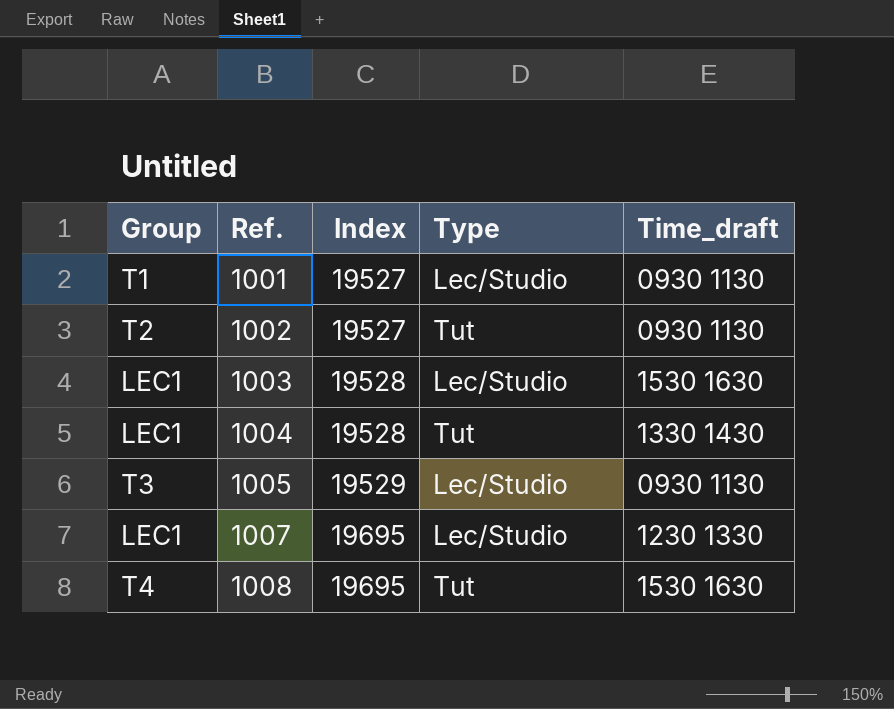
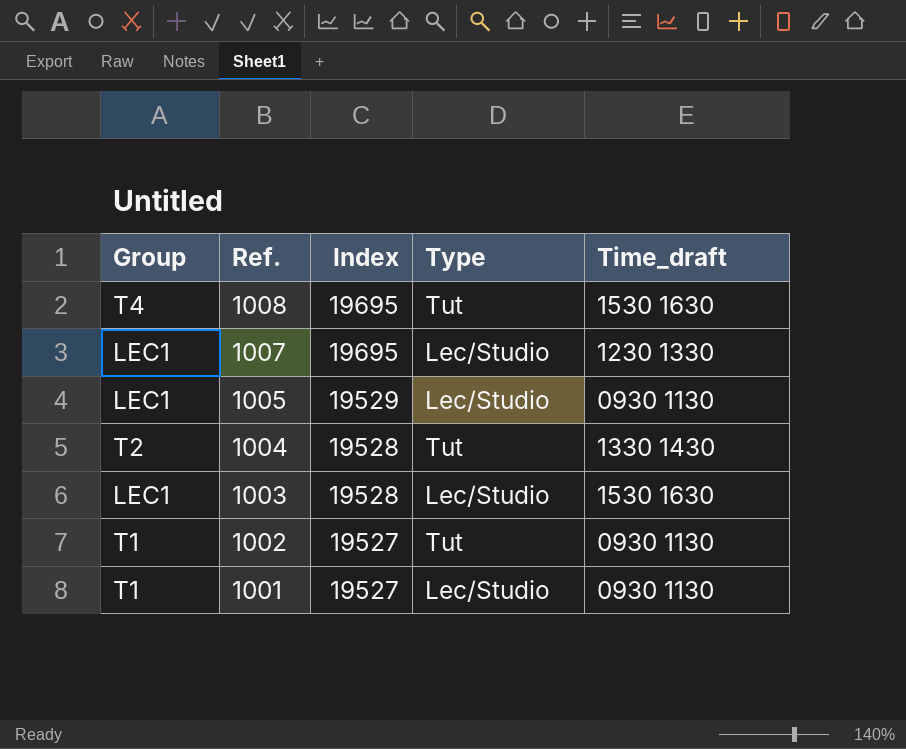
row order: Ref. ascending -> Ref. descending
1005 | Group: T3 -> LEC1
1004 | Group: LEC1 -> T2
1002 | Group: T2 -> T1

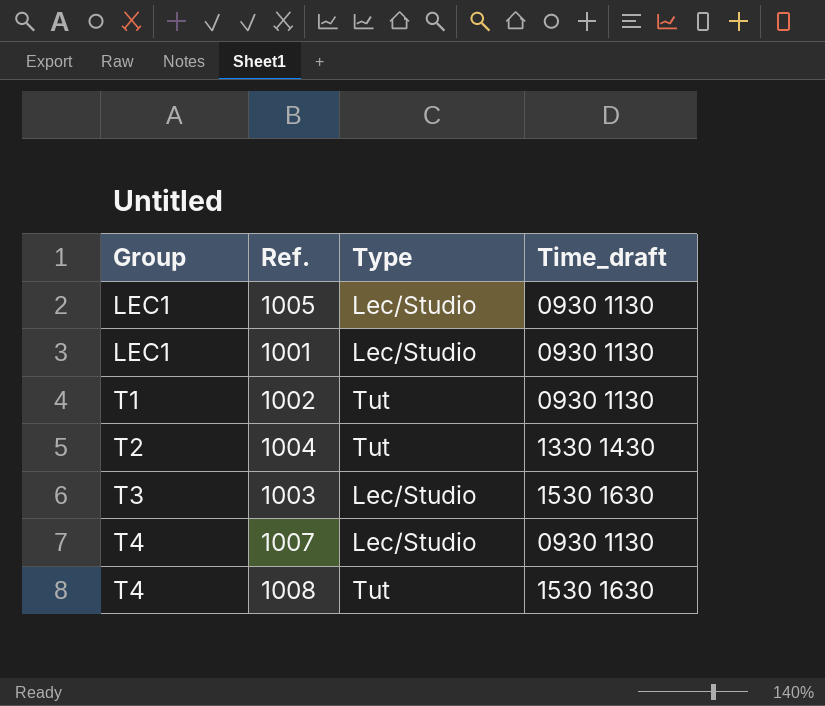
row order: Ref. descending -> Group ascending
column Index | position: 3 -> none
1001 | Group: T1 -> LEC1
1003 | Group: LEC1 -> T3
1007 | Group: LEC1 -> T4
1007 | Time_draft: 1230 1330 -> 0930 1130

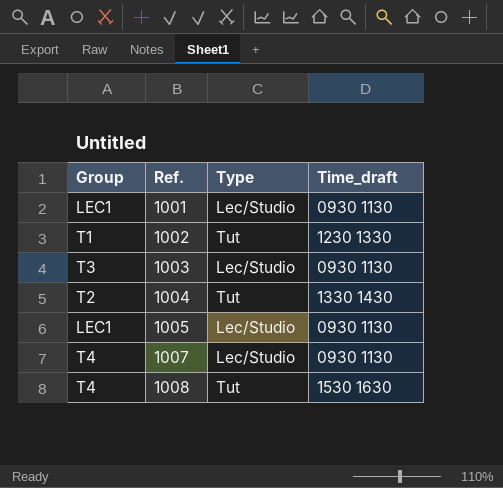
row order: Group ascending -> Ref. ascending
1002 | Time_draft: 0930 1130 -> 1230 1330
1003 | Time_draft: 1530 1630 -> 0930 1130

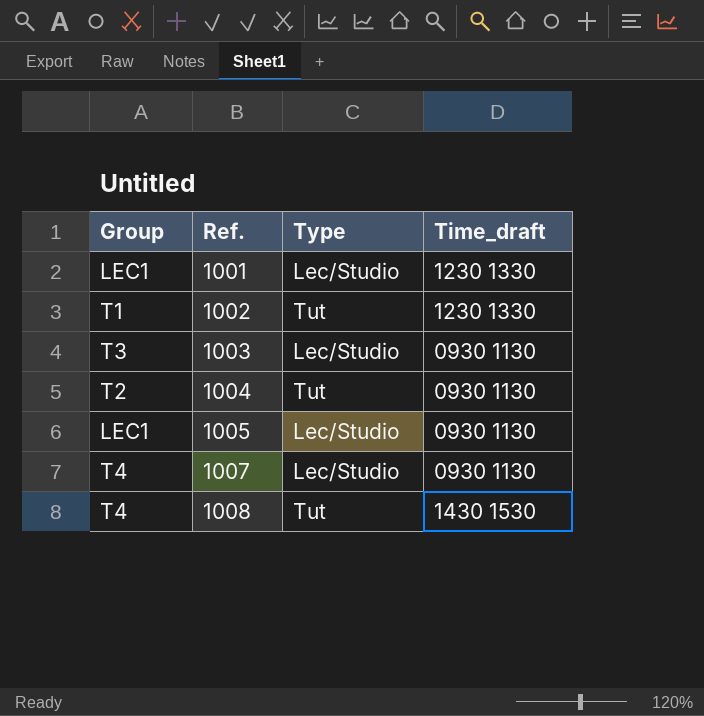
1001 | Time_draft: 0930 1130 -> 1230 1330
1004 | Time_draft: 1330 1430 -> 0930 1130
1008 | Time_draft: 1530 1630 -> 1430 1530

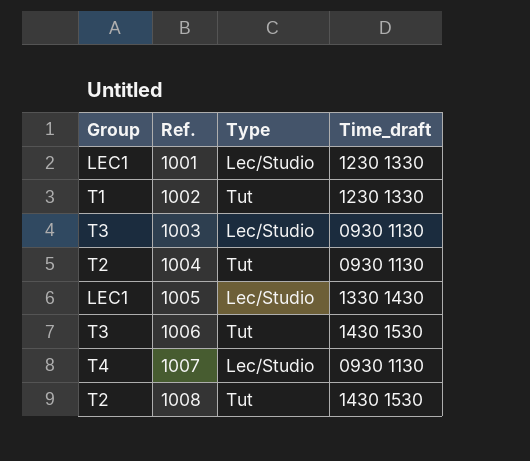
1005 | Time_draft: 0930 1130 -> 1330 1430
row 1006: none -> T3 | Tut | 1430 1530
1008 | Group: T4 -> T2

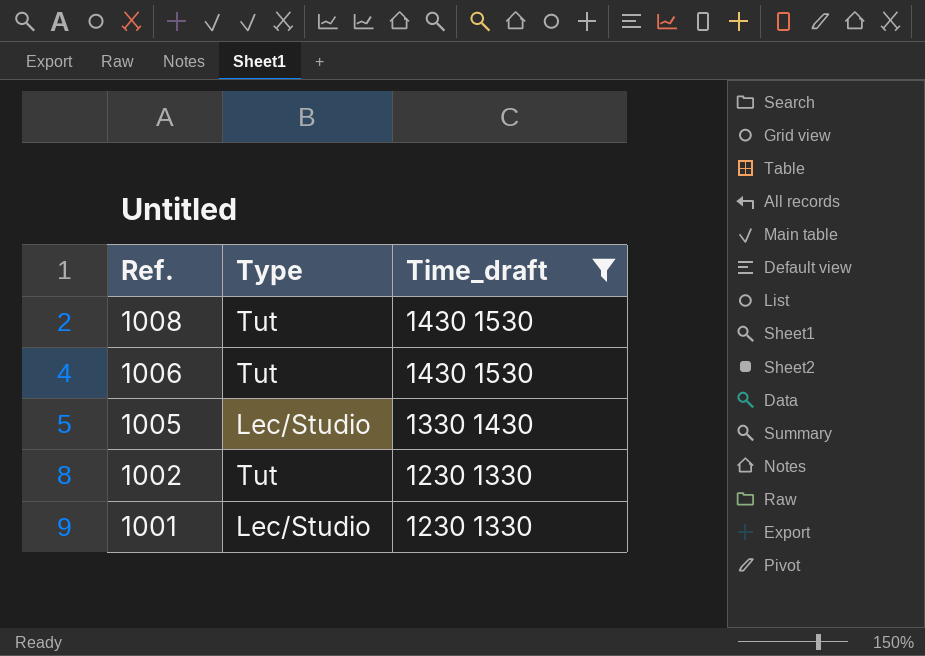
filter: none -> Time_draft != 0930 1130
row order: Ref. ascending -> Ref. descending
column Group | position: 1 -> none

